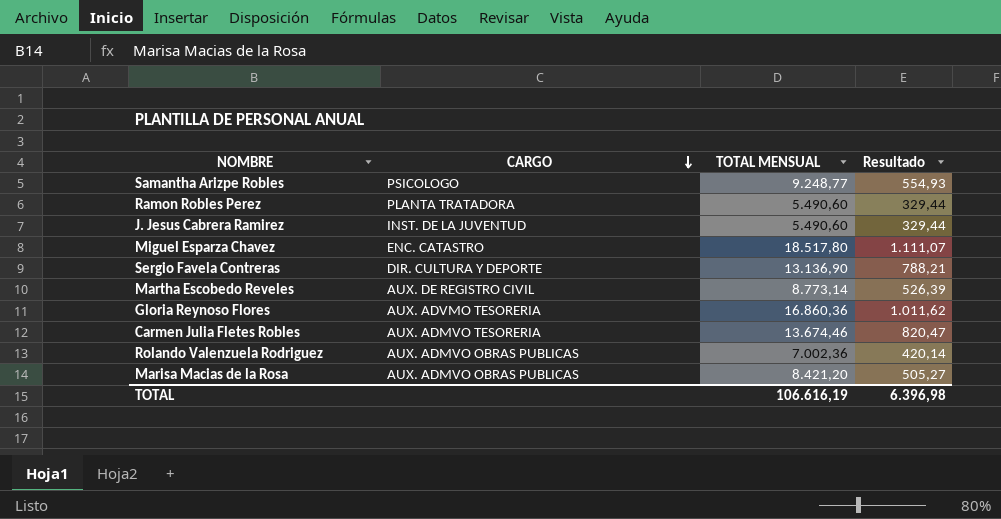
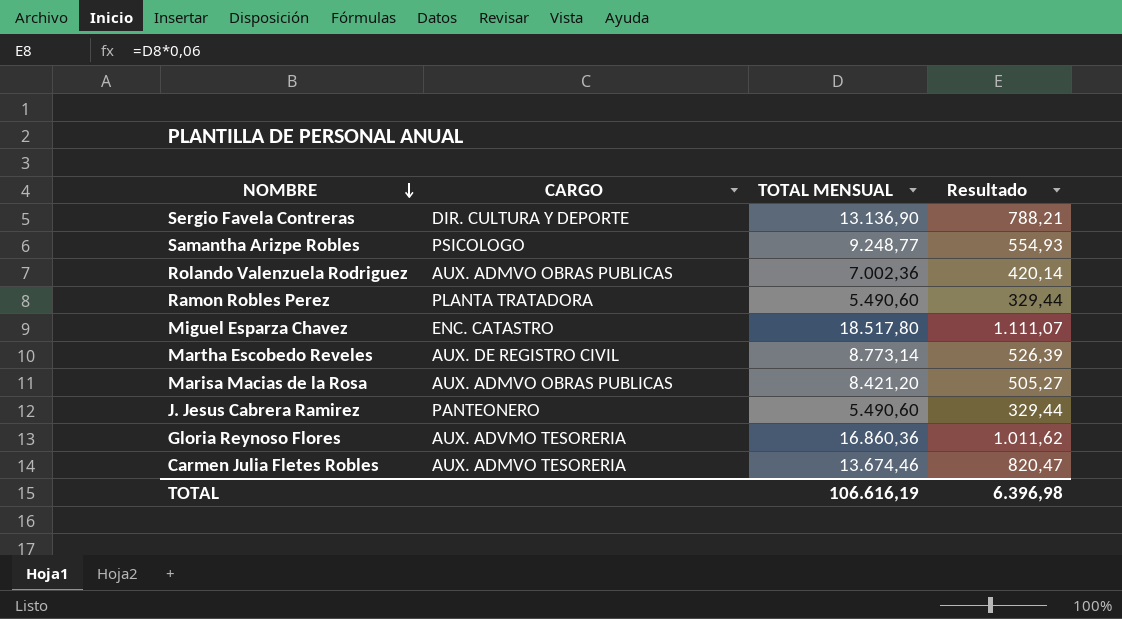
row order: CARGO descending -> NOMBRE descending
J. Jesus Cabrera Ramirez | CARGO: INST. DE LA JUVENTUD -> PANTEONERO

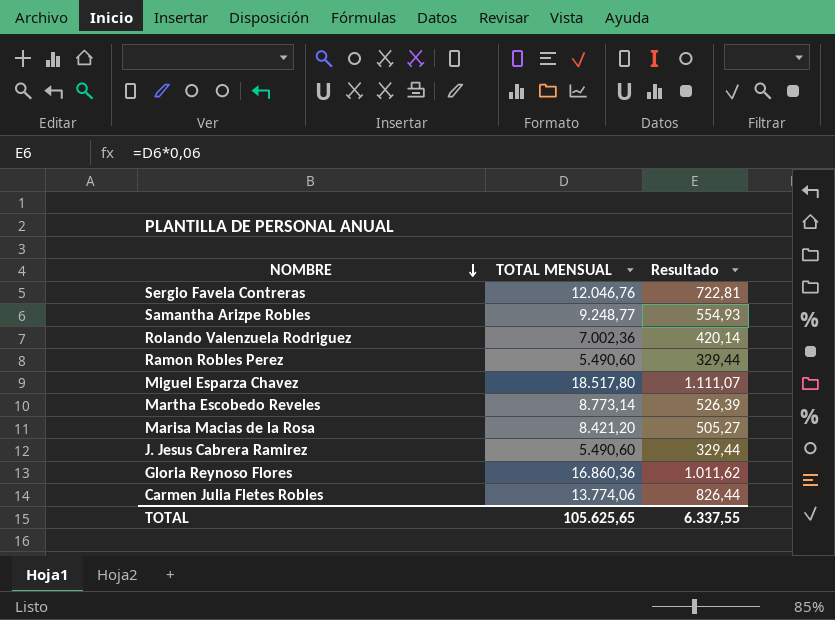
column CARGO | position: 2 -> none
Sergio Favela Contreras | TOTAL MENSUAL: 13.136,90 -> 12.046,76
Sergio Favela Contreras | Resultado: 788,21 -> 722,81
Carmen Julia Fletes Robles | TOTAL MENSUAL: 13.674,46 -> 13.774,06
Carmen Julia Fletes Robles | Resultado: 820,47 -> 826,44
TOTAL | TOTAL MENSUAL: 106.616,19 -> 105.625,65
TOTAL | Resultado: 6.396,98 -> 6.337,55

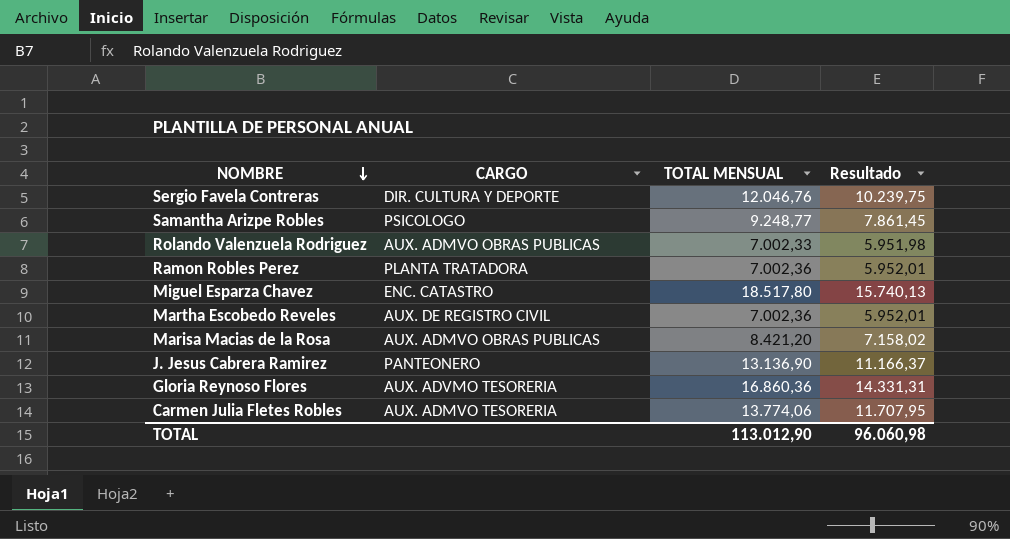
column CARGO | position: none -> 2
column Resultado | formula: [TOTAL MENSUAL] * 0,06 -> [TOTAL MENSUAL] * 0,85
Rolando Valenzuela Rodriguez | TOTAL MENSUAL: 7.002,36 -> 7.002,33
Ramon Robles Perez | TOTAL MENSUAL: 5.490,60 -> 7.002,36
Martha Escobedo Reveles | TOTAL MENSUAL: 8.773,14 -> 7.002,36
J. Jesus Cabrera Ramirez | TOTAL MENSUAL: 5.490,60 -> 13.136,90
TOTAL | TOTAL MENSUAL: 105.625,65 -> 113.012,90
TOTAL | Resultado: 6.337,55 -> 96.060,98

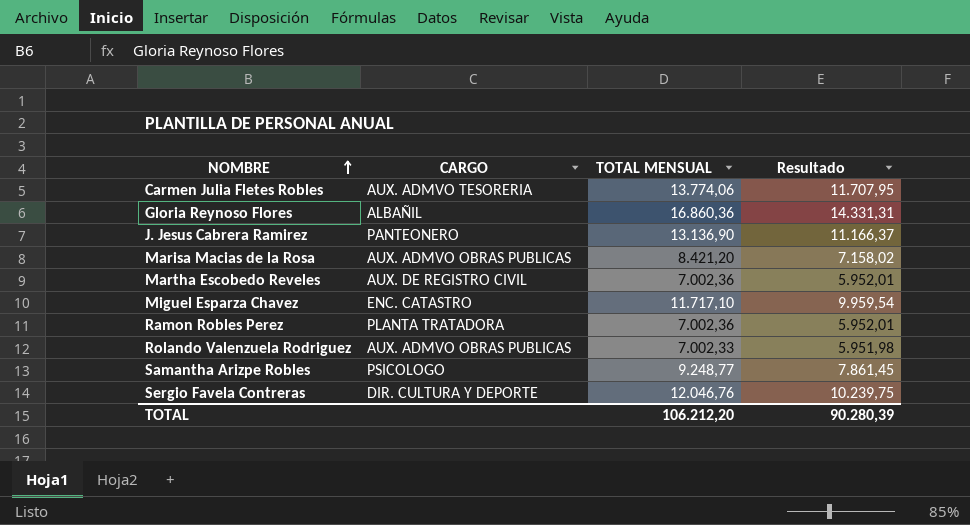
row order: NOMBRE descending -> NOMBRE ascending
Gloria Reynoso Flores | CARGO: AUX. ADVMO TESORERIA -> ALBAÑIL
Miguel Esparza Chavez | TOTAL MENSUAL: 18.517,80 -> 11.717,10
Miguel Esparza Chavez | Resultado: 15.740,13 -> 9.959,54
TOTAL | TOTAL MENSUAL: 113.012,90 -> 106.212,20
TOTAL | Resultado: 96.060,98 -> 90.280,39

